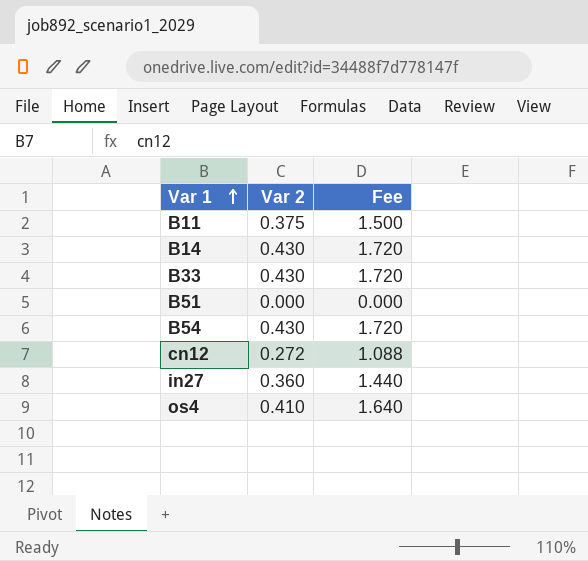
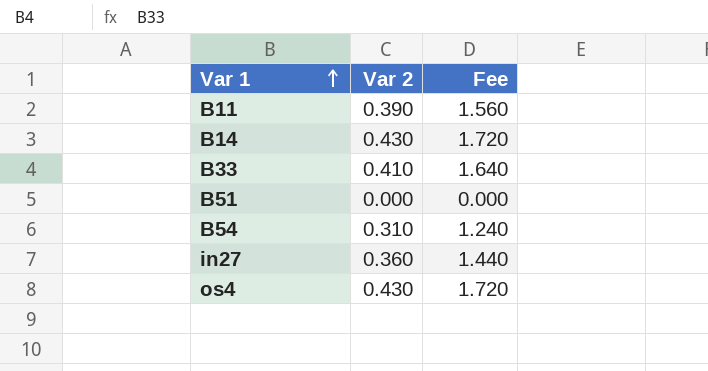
row cn12: 0.272 | 1.088 -> none
B11 | Var 2: 0.375 -> 0.390
B11 | Fee: 1.500 -> 1.560
B33 | Var 2: 0.430 -> 0.410
B33 | Fee: 1.720 -> 1.640
B54 | Var 2: 0.430 -> 0.310
B54 | Fee: 1.720 -> 1.240
os4 | Var 2: 0.410 -> 0.430
os4 | Fee: 1.640 -> 1.720

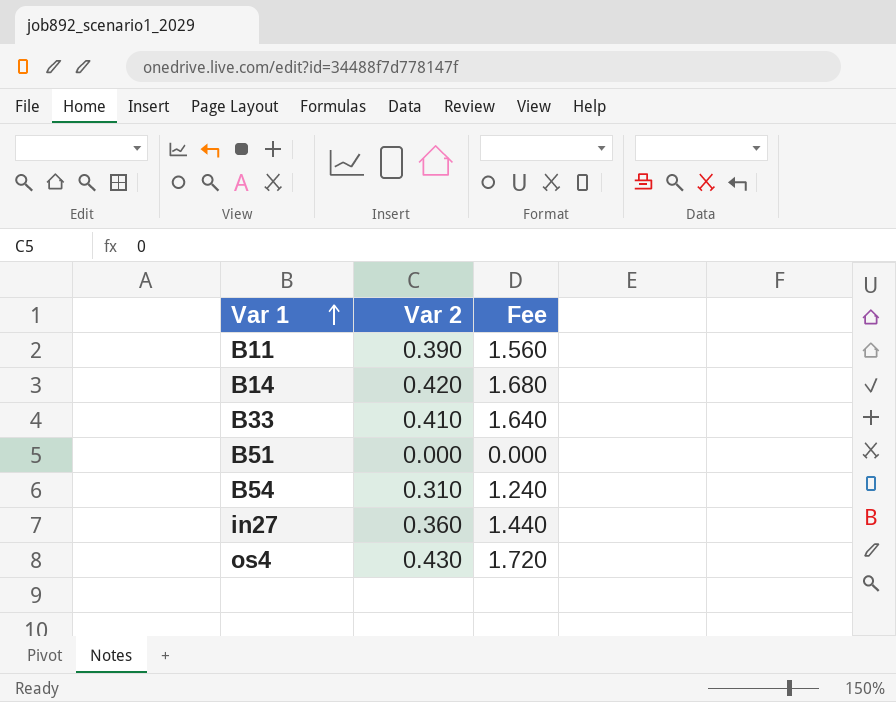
B14 | Var 2: 0.430 -> 0.420
B14 | Fee: 1.720 -> 1.680

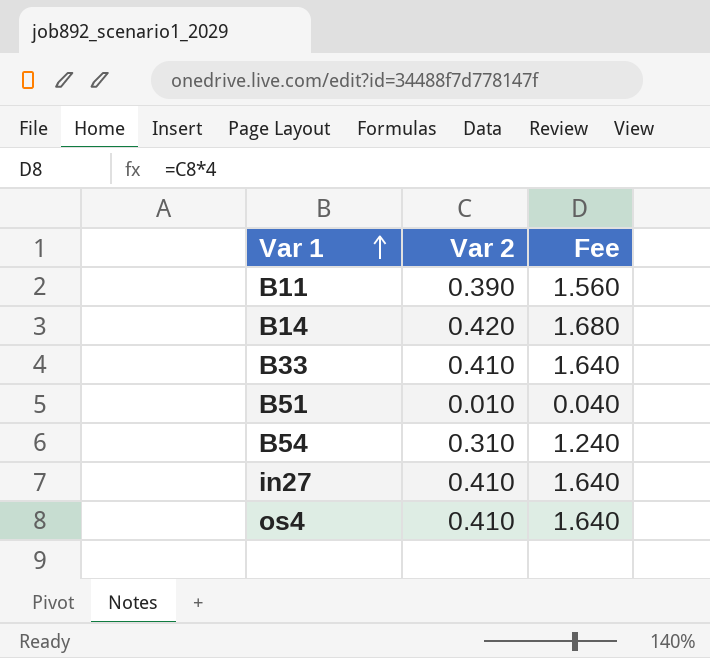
B51 | Var 2: 0.000 -> 0.010
B51 | Fee: 0.000 -> 0.040
in27 | Var 2: 0.360 -> 0.410
in27 | Fee: 1.440 -> 1.640
os4 | Var 2: 0.430 -> 0.410
os4 | Fee: 1.720 -> 1.640

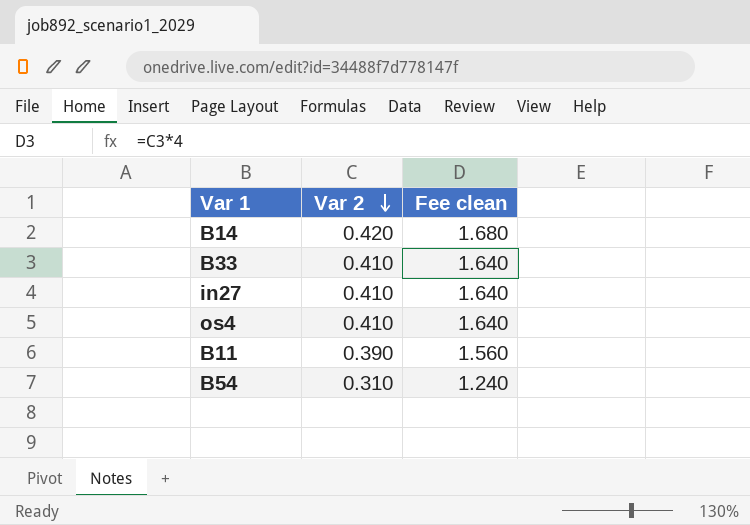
row order: Var 1 ascending -> Var 2 descending
column name: Fee -> Fee clean
row B51: 0.010 | 0.040 -> none

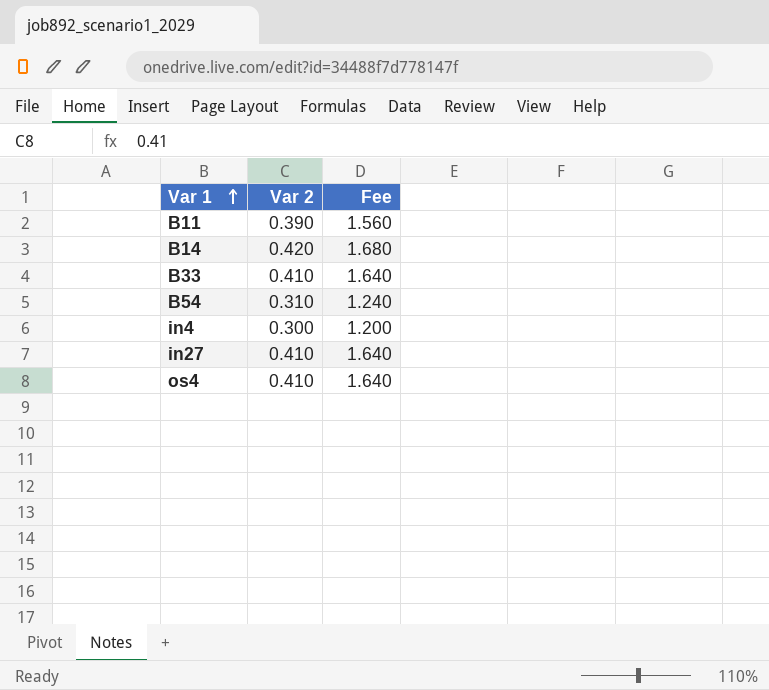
row order: Var 2 descending -> Var 1 ascending
column name: Fee clean -> Fee
row in4: none -> 0.300 | 1.200

